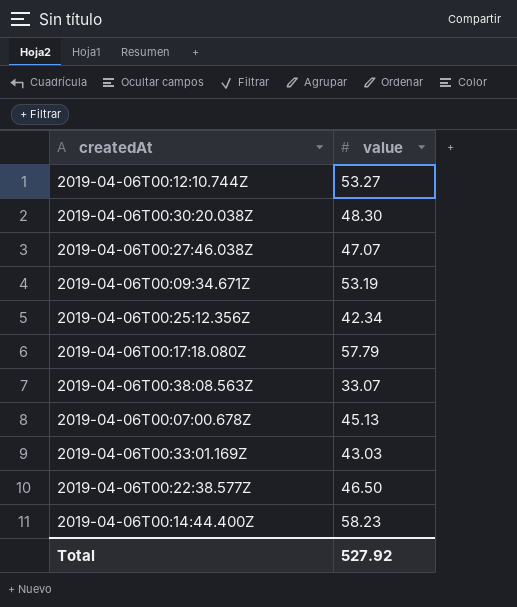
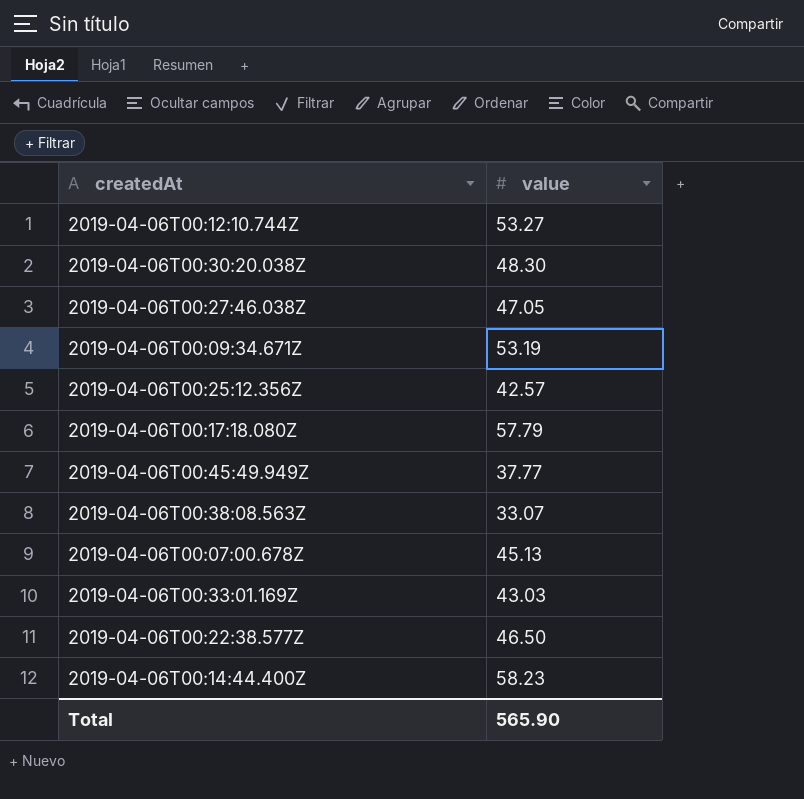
2019-04-06T00:27:46.038Z | value: 47.07 -> 47.05
2019-04-06T00:25:12.356Z | value: 42.34 -> 42.57
row 2019-04-06T00:45:49.949Z: none -> 37.77
Total | value: 527.92 -> 565.90

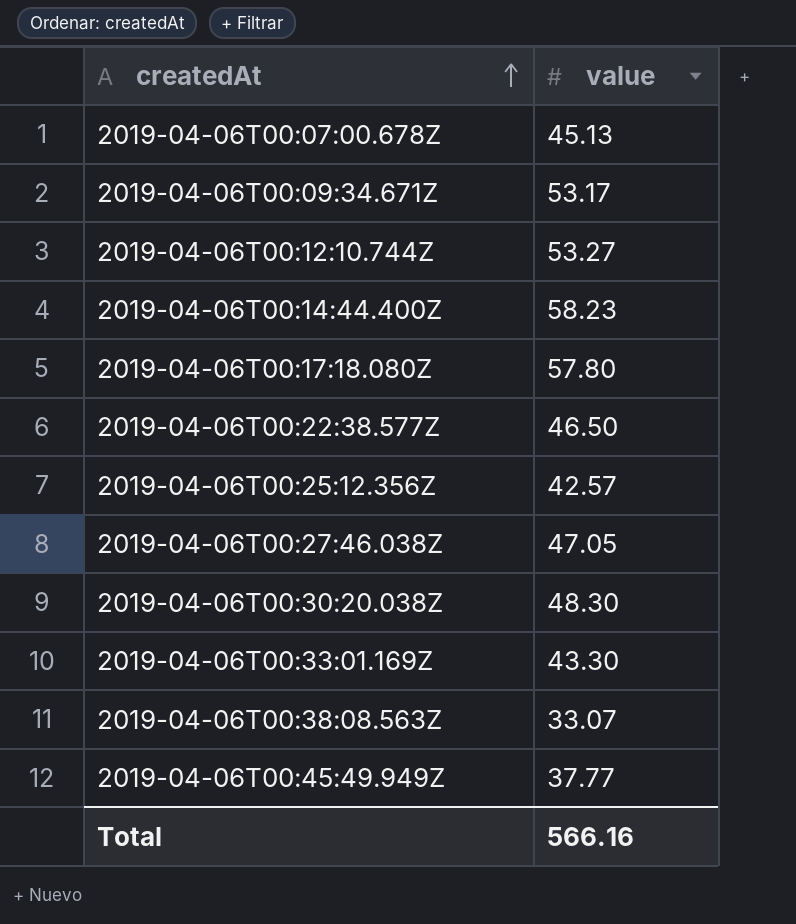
row order: none -> createdAt ascending
2019-04-06T00:09:34.671Z | value: 53.19 -> 53.17
2019-04-06T00:17:18.080Z | value: 57.79 -> 57.80
2019-04-06T00:33:01.169Z | value: 43.03 -> 43.30
Total | value: 565.90 -> 566.16

